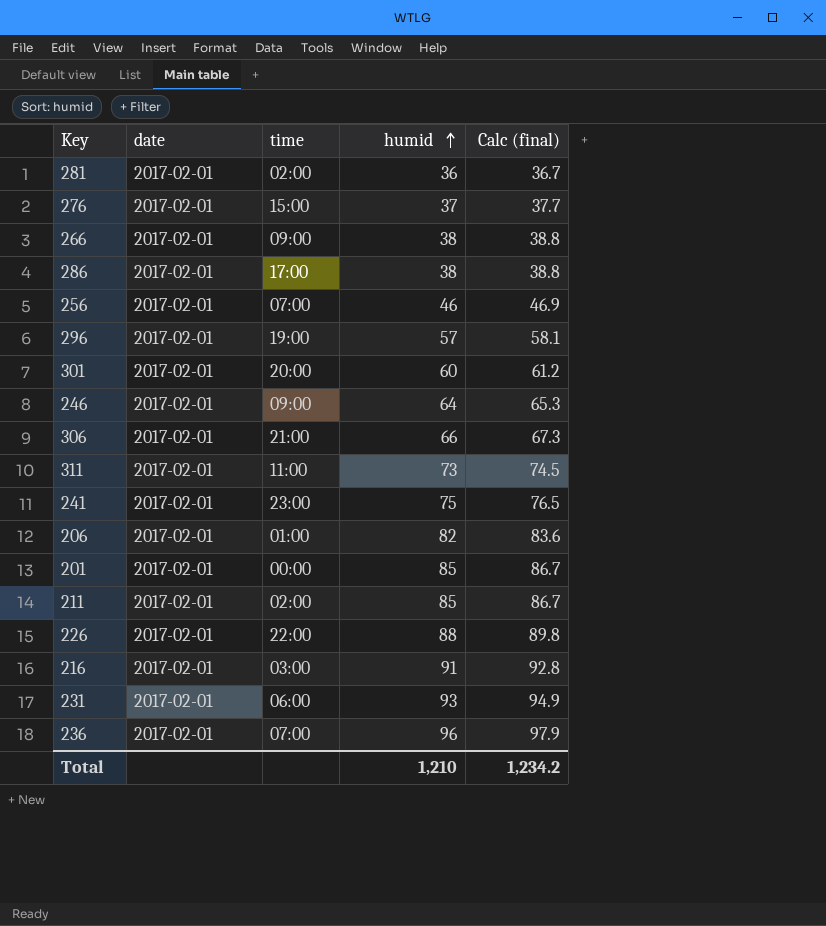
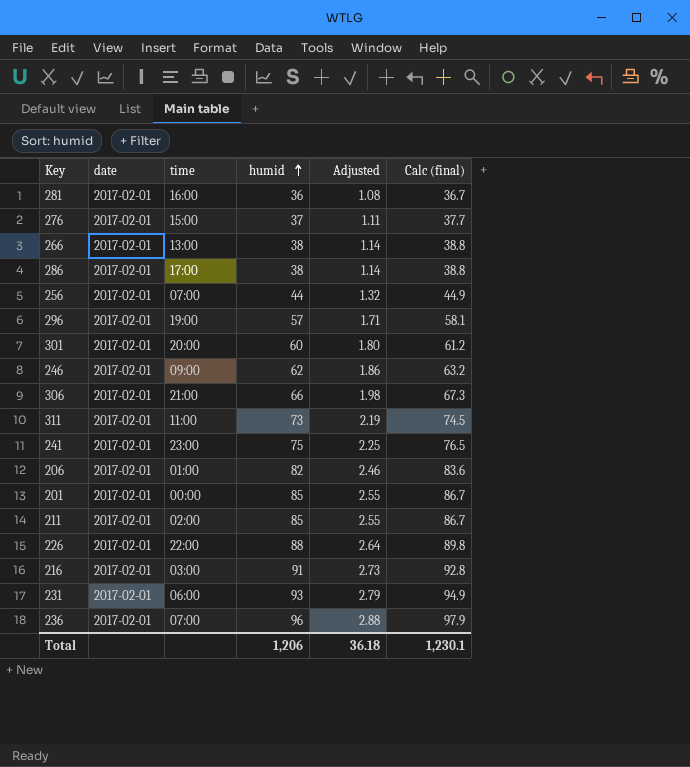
column Adjusted | formula: none -> [humid] * 0.03
281 | time: 02:00 -> 16:00
266 | time: 09:00 -> 13:00
256 | humid: 46 -> 44
256 | Calc (final): 46.9 -> 44.9
246 | humid: 64 -> 62
246 | Calc (final): 65.3 -> 63.2
Total | humid: 1,210 -> 1,206
Total | Calc (final): 1,234.2 -> 1,230.1

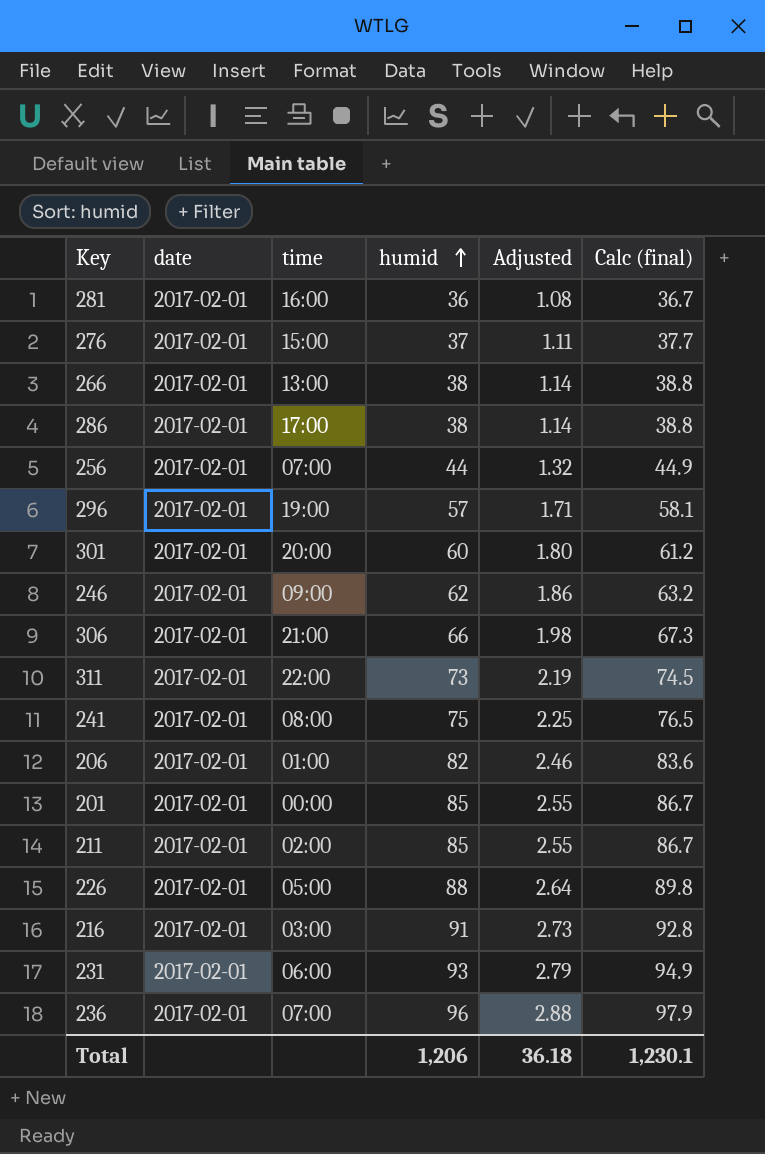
311 | time: 11:00 -> 22:00
241 | time: 23:00 -> 08:00
226 | time: 22:00 -> 05:00

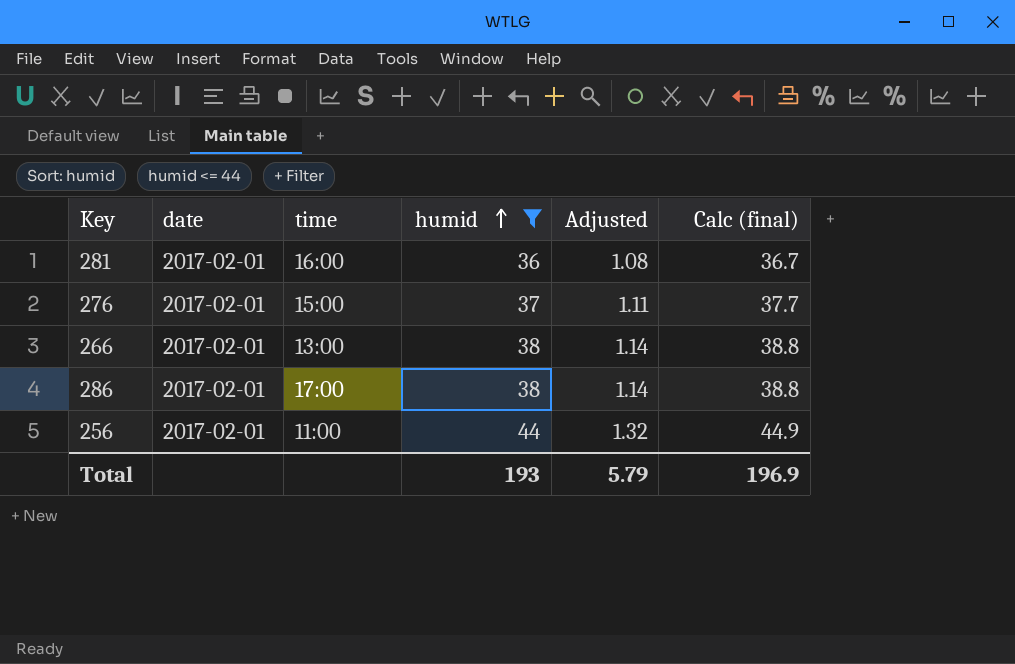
filter: none -> humid <= 44
256 | time: 07:00 -> 11:00
Total | humid: 1,206 -> 193
Total | Adjusted: 36.18 -> 5.79
Total | Calc (final): 1,230.1 -> 196.9

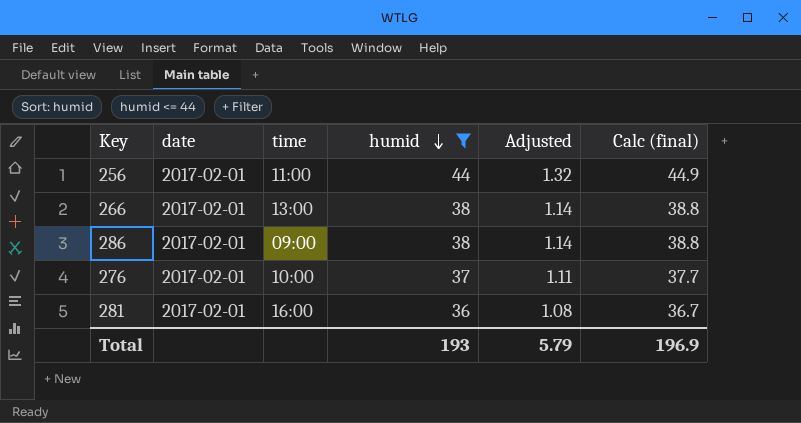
row order: humid ascending -> humid descending
286 | time: 17:00 -> 09:00
276 | time: 15:00 -> 10:00

